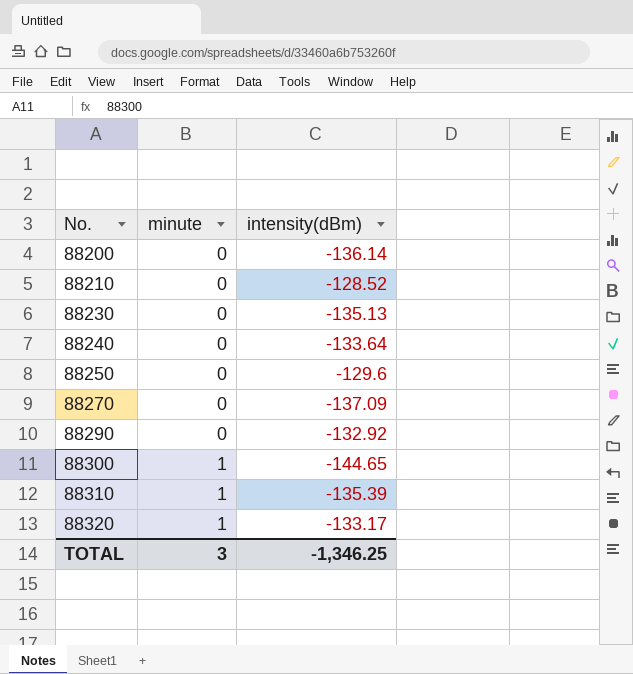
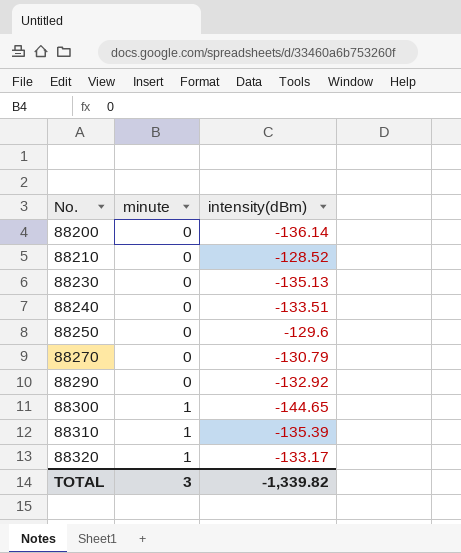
88240 | intensity(dBm): -133.64 -> -133.51
88270 | intensity(dBm): -137.09 -> -130.79
TOTAL | intensity(dBm): -1,346.25 -> -1,339.82

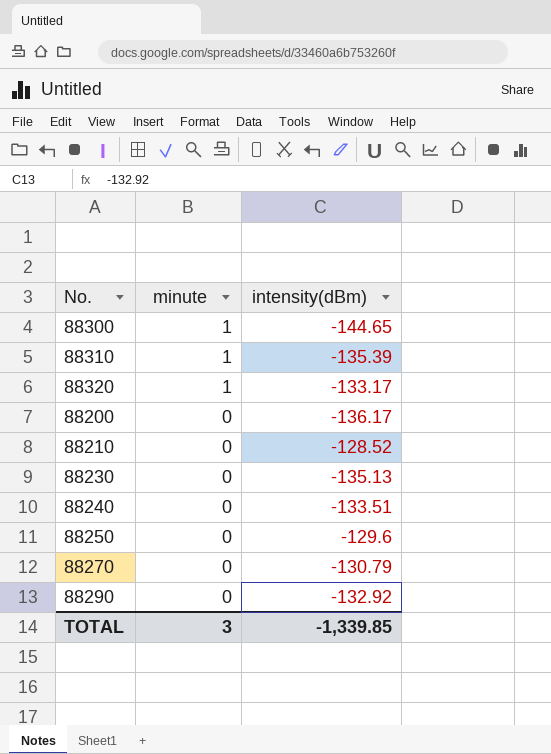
row order: No. ascending -> minute descending
88200 | intensity(dBm): -136.14 -> -136.17
TOTAL | intensity(dBm): -1,339.82 -> -1,339.85

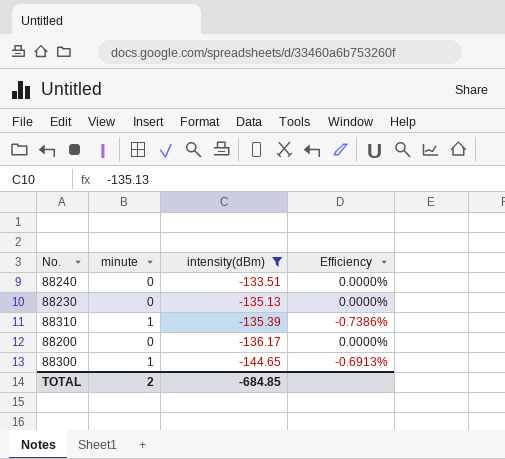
filter: none -> intensity(dBm) <= -133.51
row order: minute descending -> intensity(dBm) descending
column Efficiency | formula: none -> [minute] / [intensity(dBm)]
TOTAL | minute: 3 -> 2
TOTAL | intensity(dBm): -1,339.85 -> -684.85

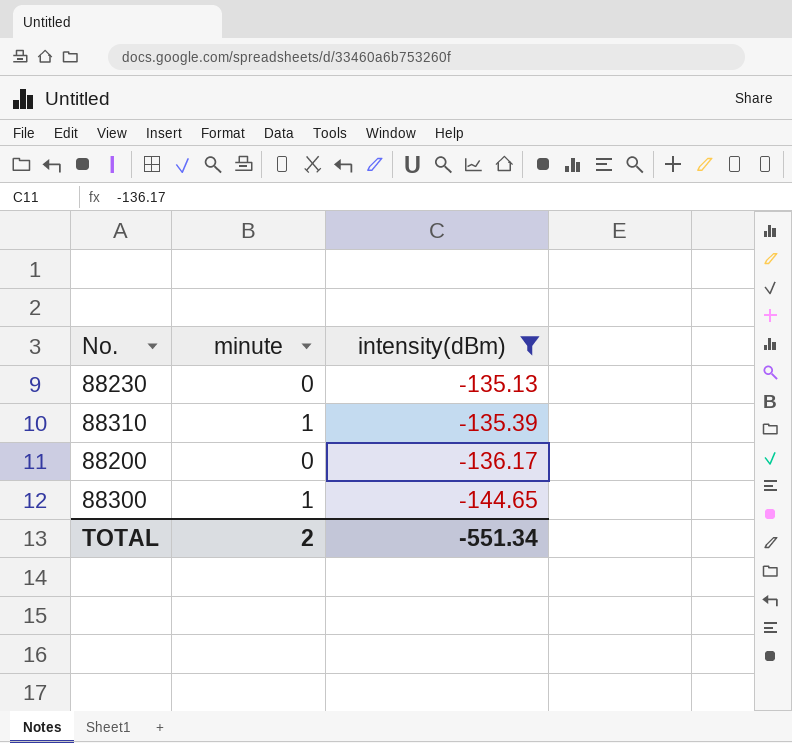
column Efficiency | formula: [minute] / [intensity(dBm)] -> none
row 88240: 0 | -133.51 | 0.0000% -> none
TOTAL | intensity(dBm): -684.85 -> -551.34

